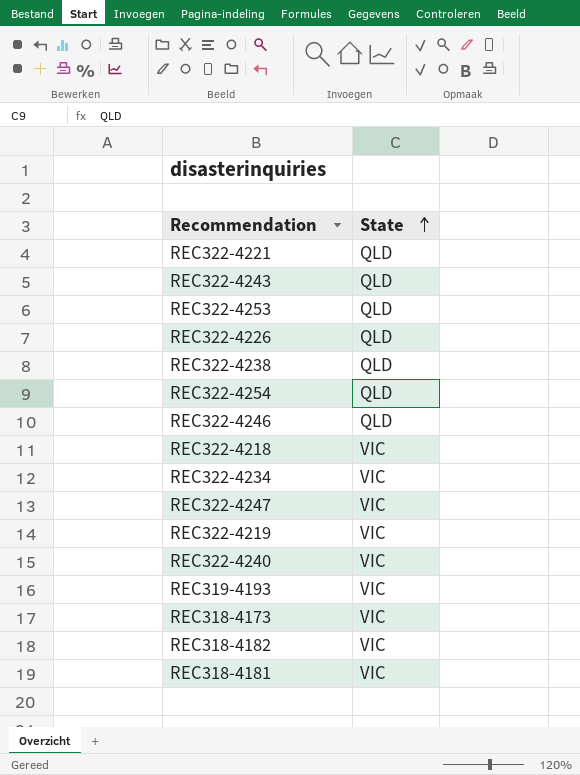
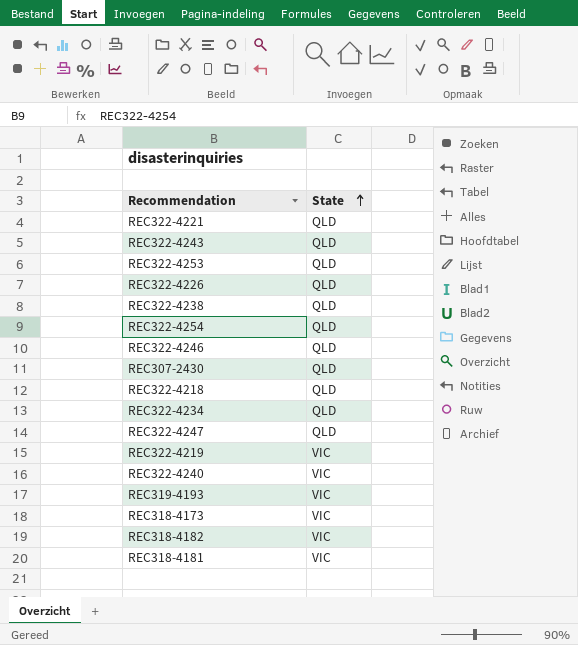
row REC307-2430: none -> QLD
REC322-4218 | State: VIC -> QLD
REC322-4234 | State: VIC -> QLD
REC322-4247 | State: VIC -> QLD

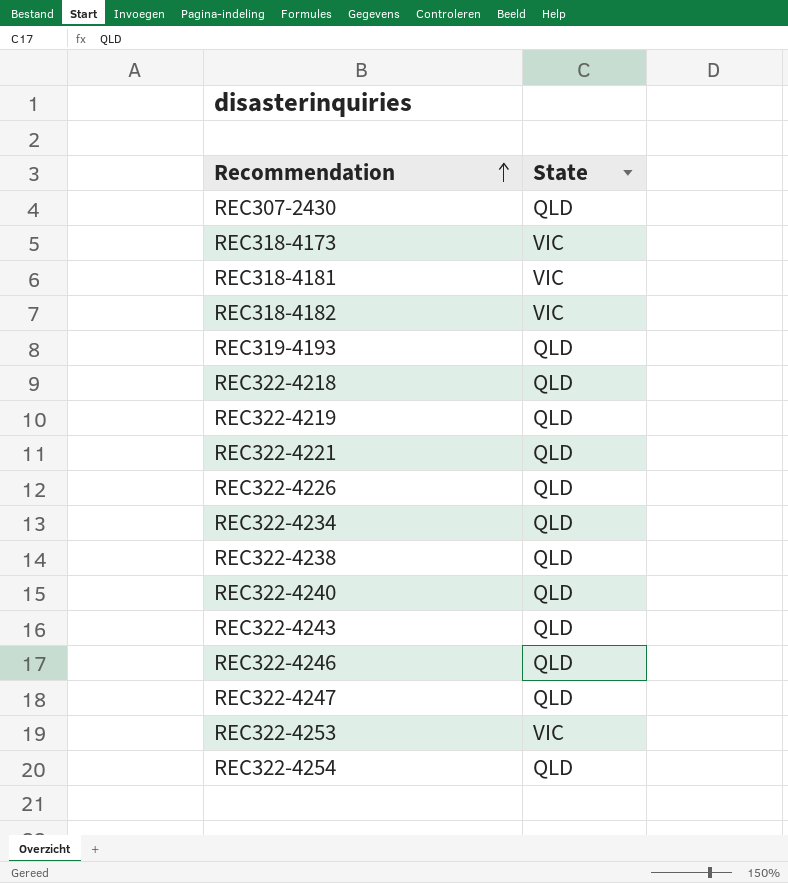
row order: State ascending -> Recommendation ascending
REC319-4193 | State: VIC -> QLD
REC322-4219 | State: VIC -> QLD
REC322-4240 | State: VIC -> QLD
REC322-4253 | State: QLD -> VIC

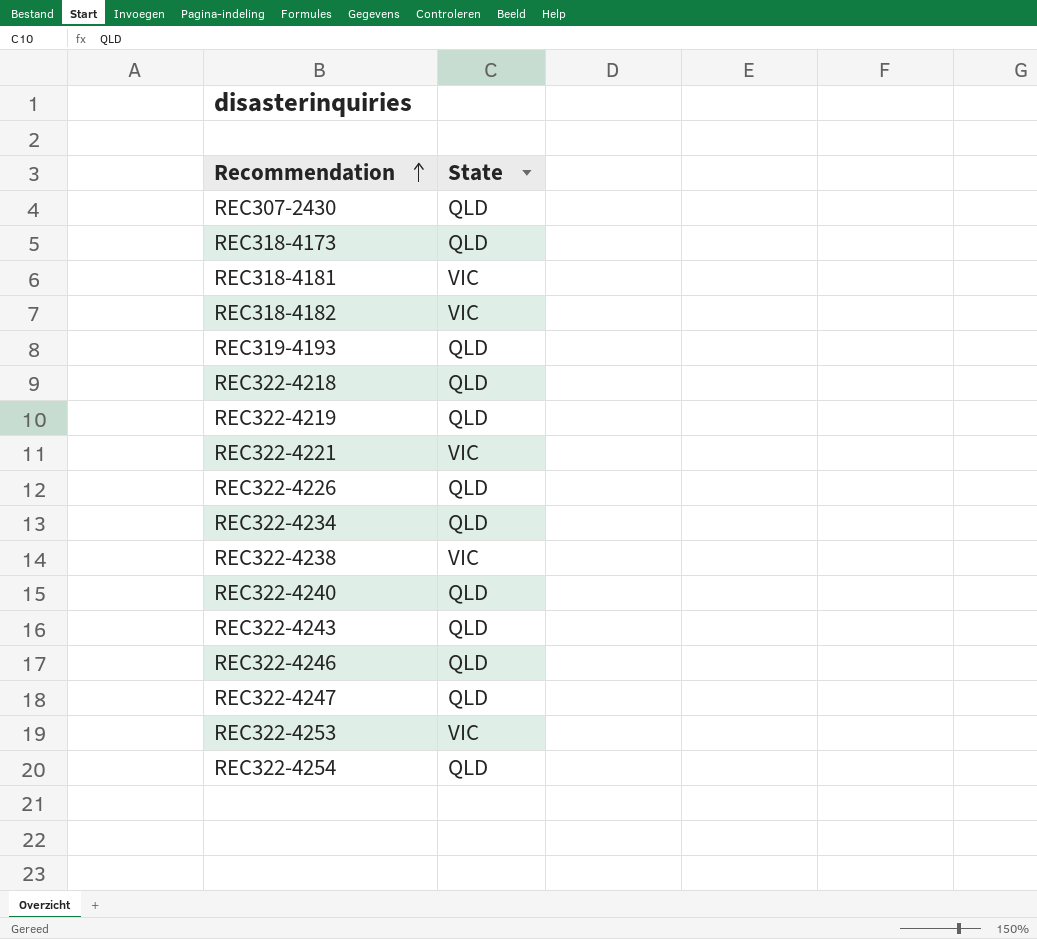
REC318-4173 | State: VIC -> QLD
REC322-4221 | State: QLD -> VIC
REC322-4238 | State: QLD -> VIC

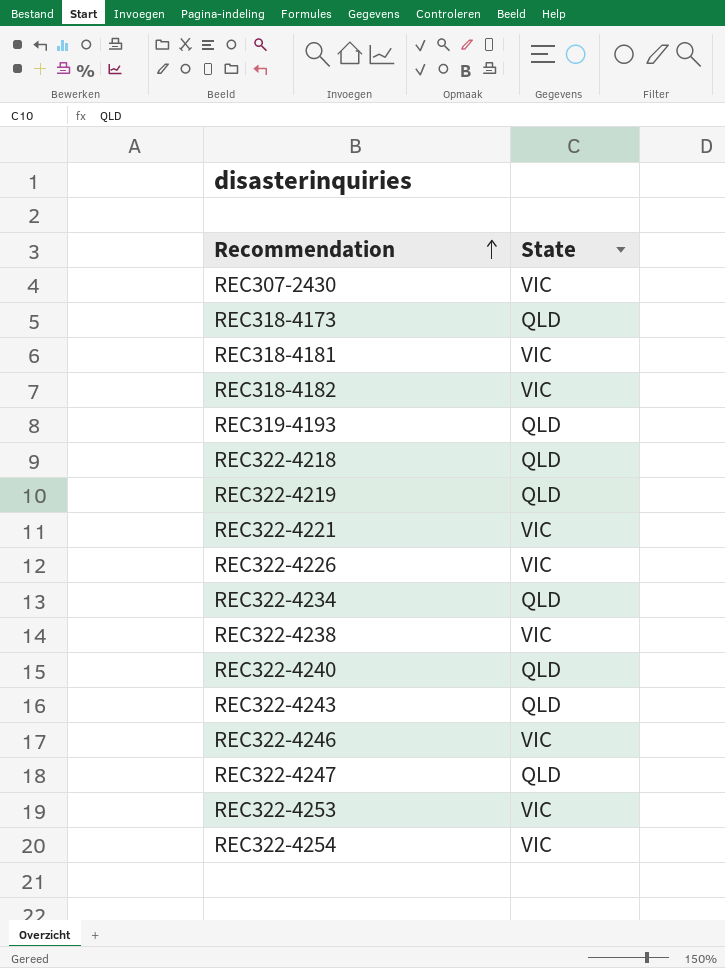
REC307-2430 | State: QLD -> VIC
REC322-4226 | State: QLD -> VIC
REC322-4246 | State: QLD -> VIC
REC322-4254 | State: QLD -> VIC

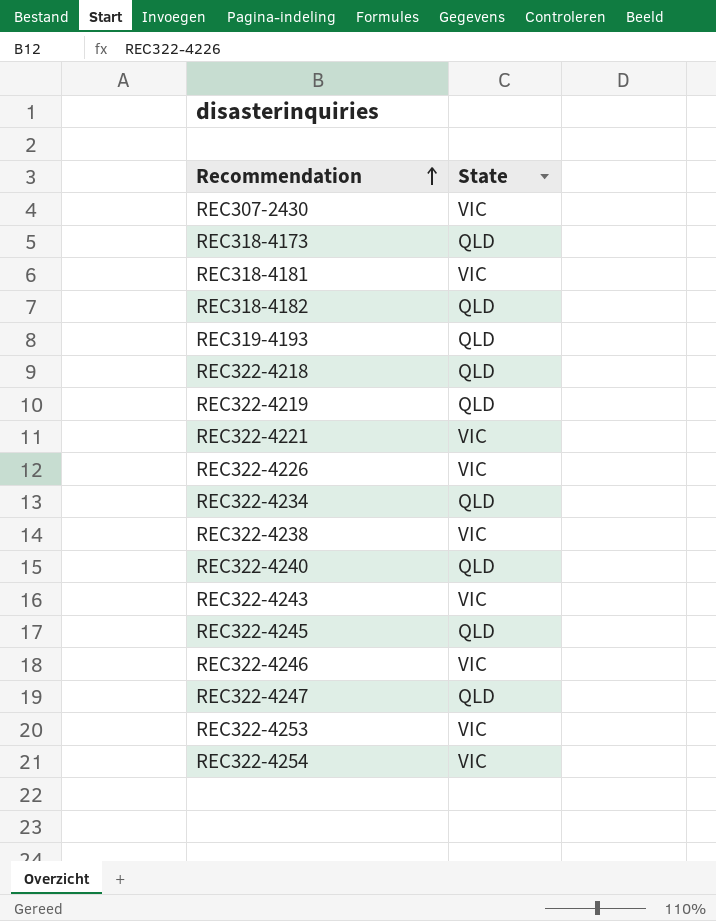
REC318-4182 | State: VIC -> QLD
REC322-4243 | State: QLD -> VIC
row REC322-4245: none -> QLD

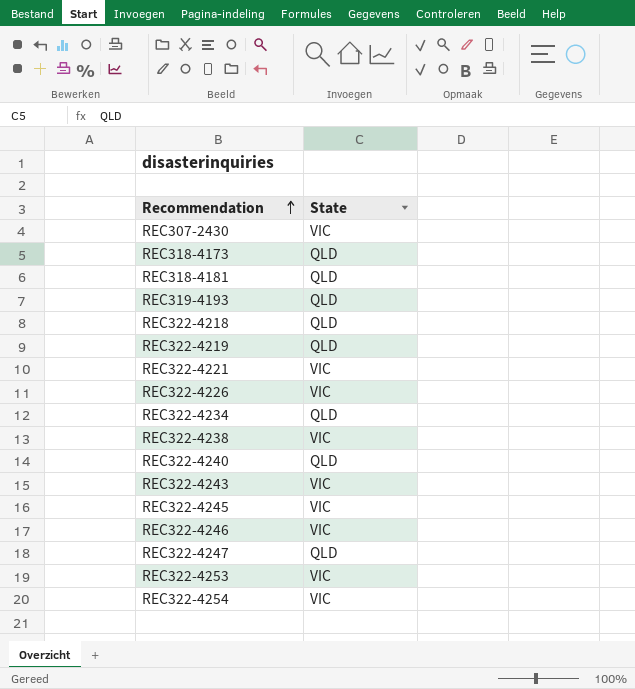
row REC318-4182: QLD -> none
REC318-4181 | State: VIC -> QLD
REC322-4245 | State: QLD -> VIC

